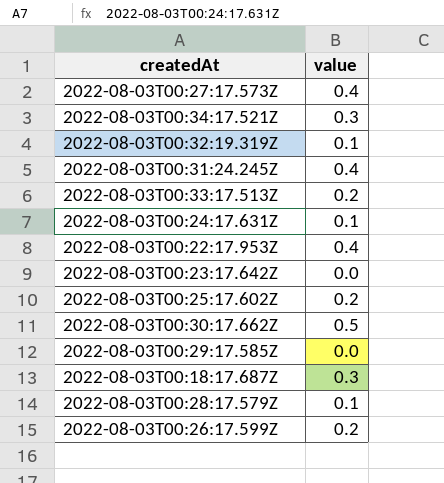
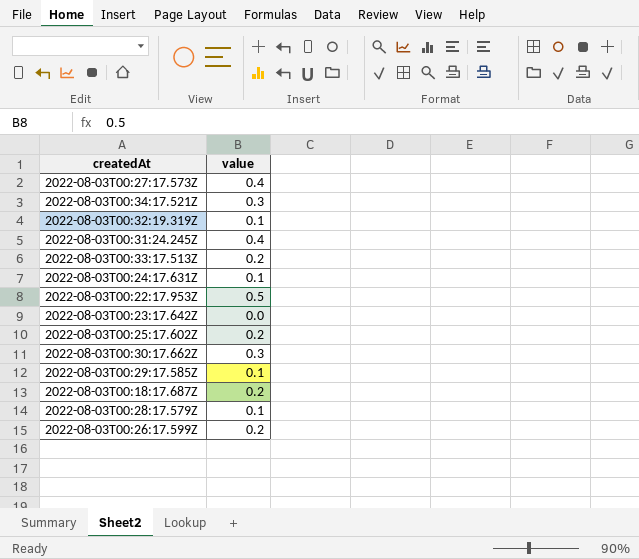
2022-08-03T00:22:17.953Z | value: 0.4 -> 0.5
2022-08-03T00:30:17.662Z | value: 0.5 -> 0.3
2022-08-03T00:29:17.585Z | value: 0.0 -> 0.1
2022-08-03T00:18:17.687Z | value: 0.3 -> 0.2

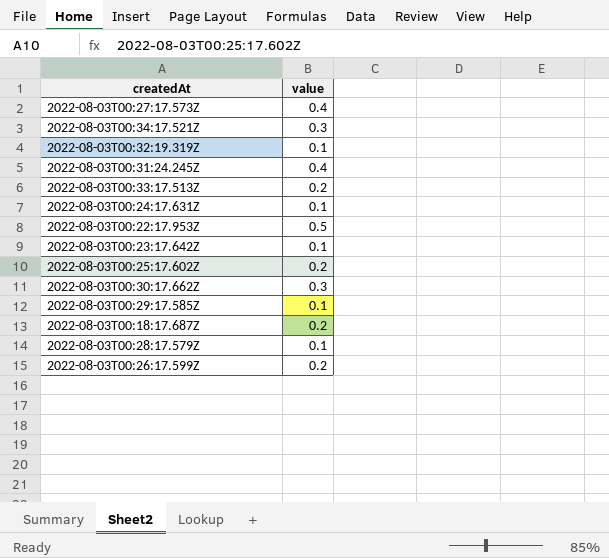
2022-08-03T00:23:17.642Z | value: 0.0 -> 0.1

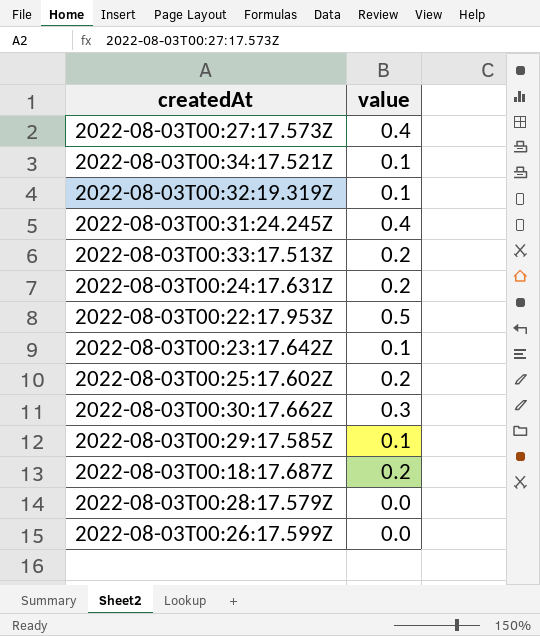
2022-08-03T00:34:17.521Z | value: 0.3 -> 0.1
2022-08-03T00:24:17.631Z | value: 0.1 -> 0.2
2022-08-03T00:28:17.579Z | value: 0.1 -> 0.0
2022-08-03T00:26:17.599Z | value: 0.2 -> 0.0

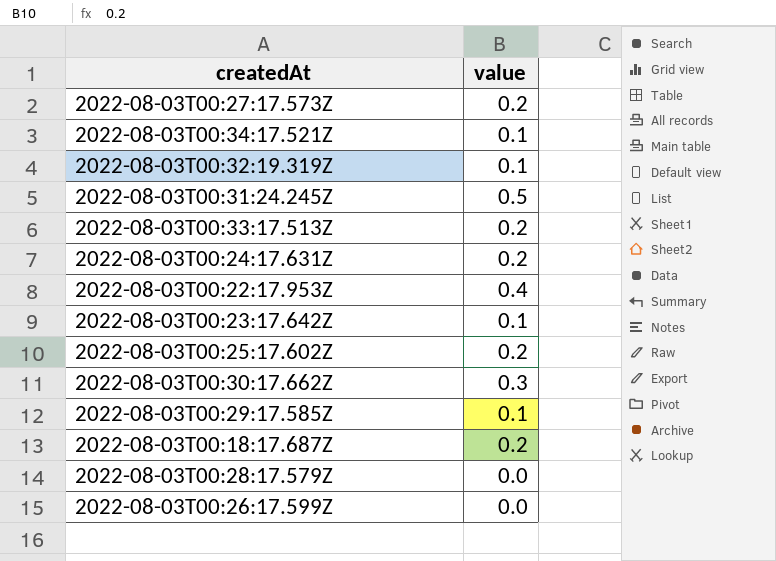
2022-08-03T00:27:17.573Z | value: 0.4 -> 0.2
2022-08-03T00:31:24.245Z | value: 0.4 -> 0.5
2022-08-03T00:22:17.953Z | value: 0.5 -> 0.4

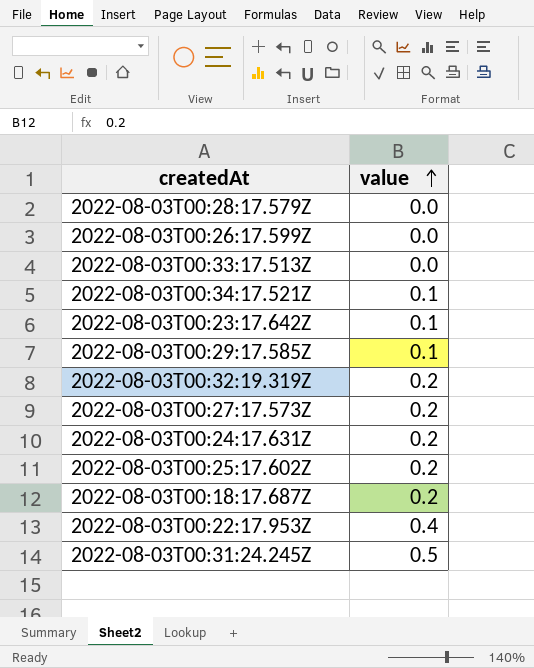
row order: none -> value ascending
row 2022-08-03T00:30:17.662Z: 0.3 -> none
2022-08-03T00:33:17.513Z | value: 0.2 -> 0.0
2022-08-03T00:32:19.319Z | value: 0.1 -> 0.2

